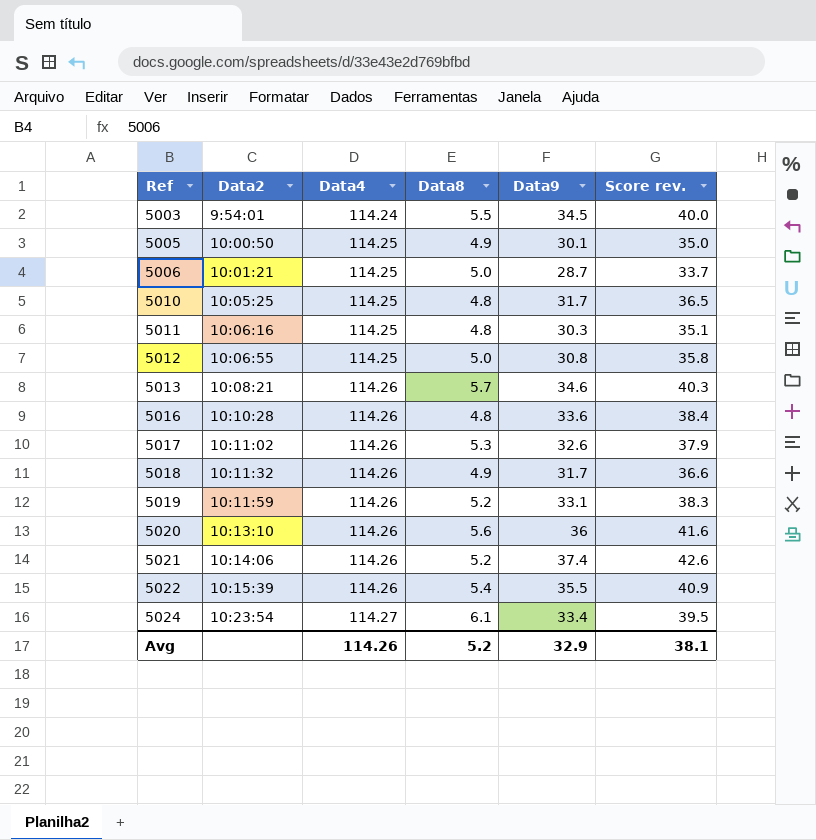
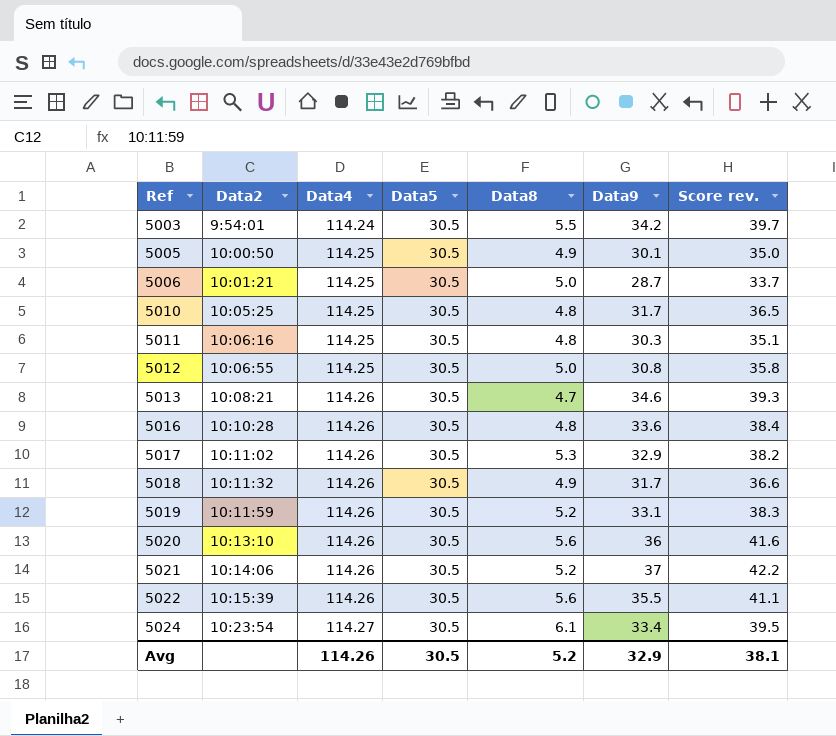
column Data5 | position: none -> 4
5003 | Data9: 34.5 -> 34.2
5003 | Score rev.: 40.0 -> 39.7
5013 | Data8: 5.7 -> 4.7
5013 | Score rev.: 40.3 -> 39.3
5017 | Data9: 32.6 -> 32.9
5017 | Score rev.: 37.9 -> 38.2
5021 | Data9: 37.4 -> 37
5021 | Score rev.: 42.6 -> 42.2
5022 | Data8: 5.4 -> 5.6
5022 | Score rev.: 40.9 -> 41.1

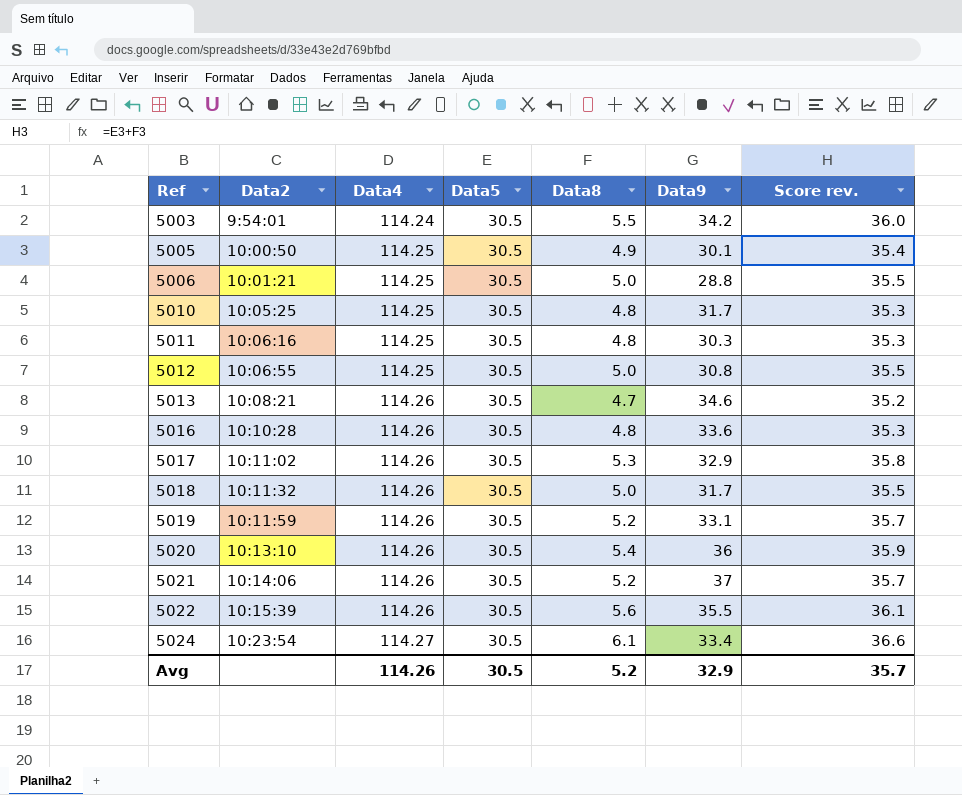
column Score rev. | formula: [Data8] + [Data9] -> [Data5] + [Data8]
5006 | Data9: 28.7 -> 28.8
5018 | Data8: 4.9 -> 5.0
5020 | Data8: 5.6 -> 5.4
Avg | Score rev.: 38.1 -> 35.7

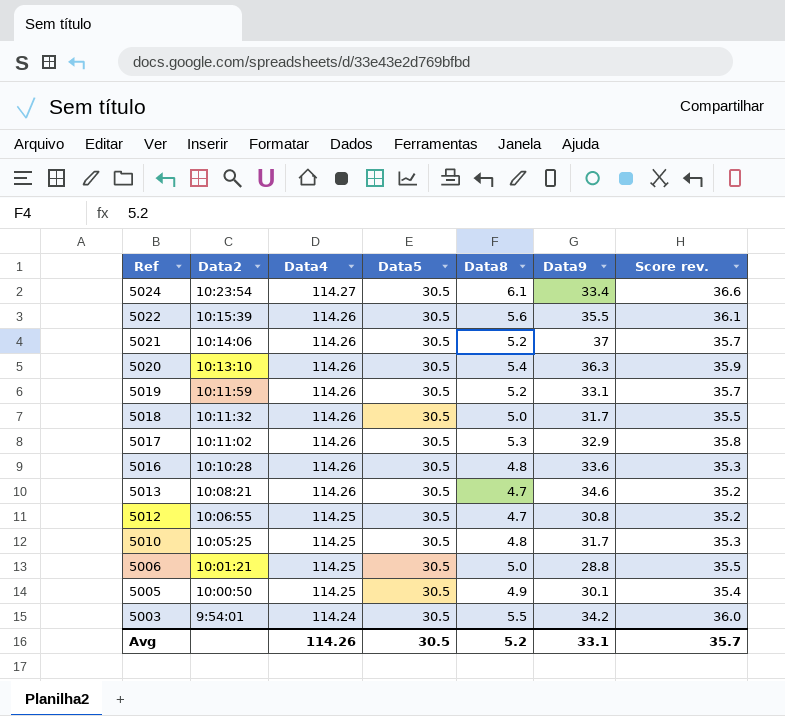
row order: Ref ascending -> Ref descending
row 5011: 10:06:16 | 114.25 | 30.5 | 4.8 | 30.3 | 35.3 -> none
5020 | Data9: 36 -> 36.3
5012 | Data8: 5.0 -> 4.7
5012 | Score rev.: 35.5 -> 35.2
Avg | Data9: 32.9 -> 33.1

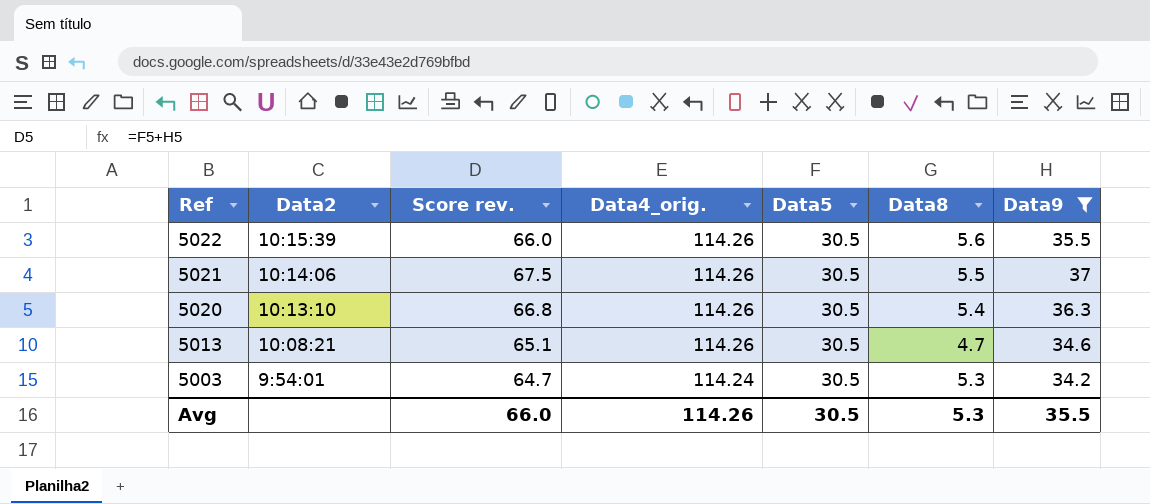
filter: none -> Data9 >= 34.2
column Score rev. | formula: [Data5] + [Data8] -> [Data5] + [Data9]
column Score rev. | position: 7 -> 3
column name: Data4 -> Data4_orig.
5021 | Data8: 5.2 -> 5.5
5003 | Data8: 5.5 -> 5.3
Avg | Score rev.: 35.7 -> 66.0
Avg | Data8: 5.2 -> 5.3
Avg | Data9: 33.1 -> 35.5

